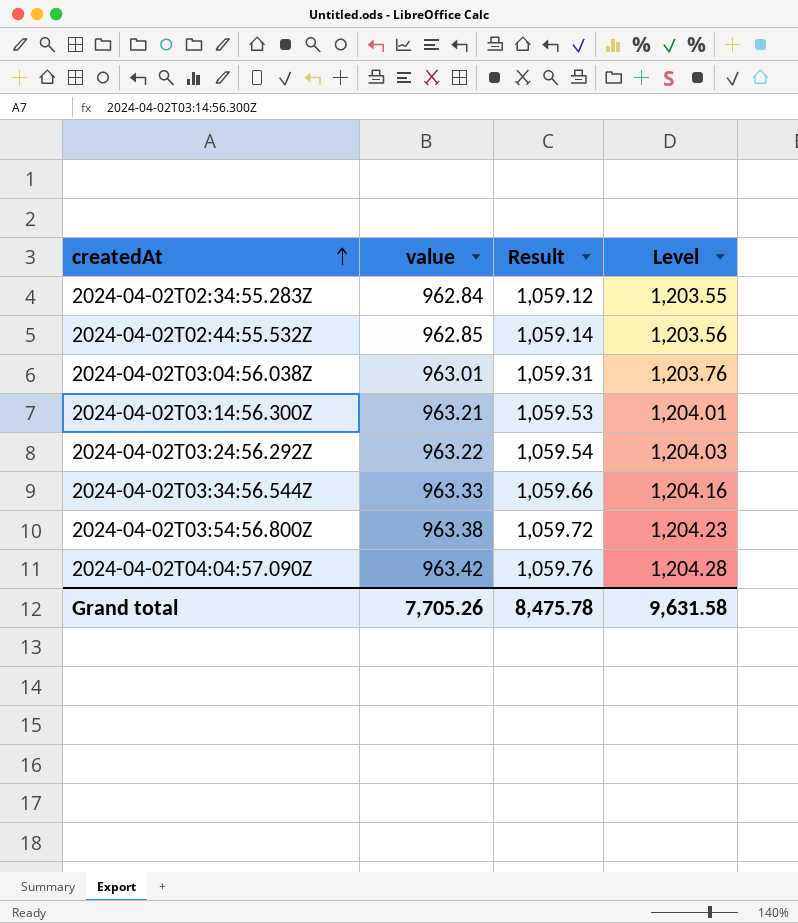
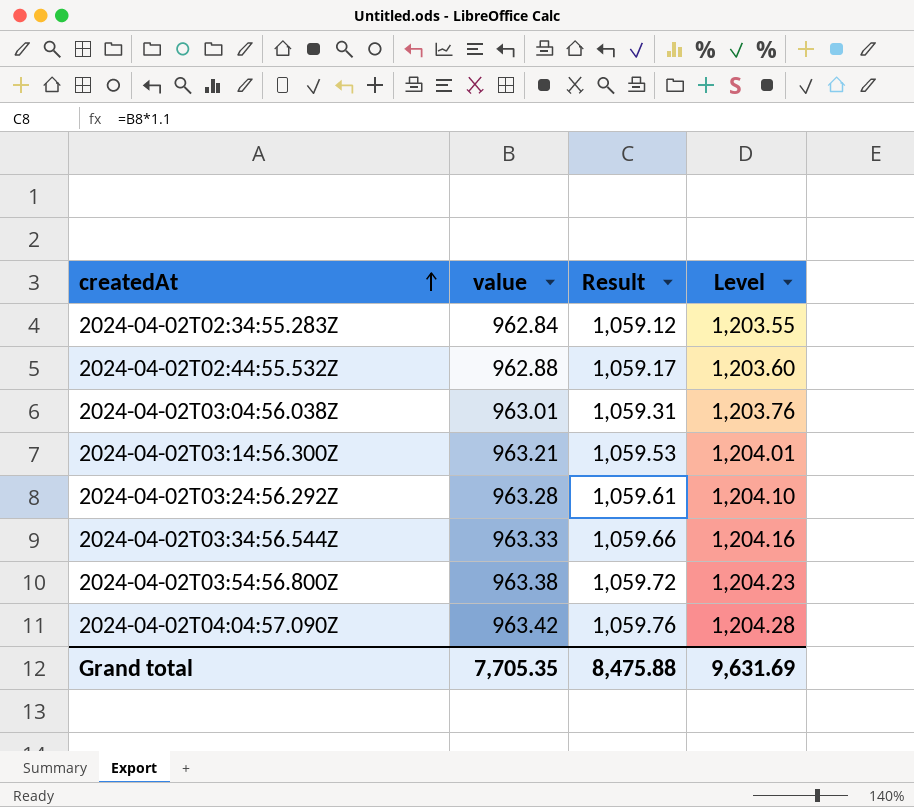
2024-04-02T02:44:55.532Z | value: 962.85 -> 962.88
2024-04-02T02:44:55.532Z | Result: 1,059.14 -> 1,059.17
2024-04-02T02:44:55.532Z | Level: 1,203.56 -> 1,203.60
2024-04-02T03:24:56.292Z | value: 963.22 -> 963.28
2024-04-02T03:24:56.292Z | Result: 1,059.54 -> 1,059.61
2024-04-02T03:24:56.292Z | Level: 1,204.03 -> 1,204.10
Grand total | value: 7,705.26 -> 7,705.35
Grand total | Result: 8,475.78 -> 8,475.88
Grand total | Level: 9,631.58 -> 9,631.69

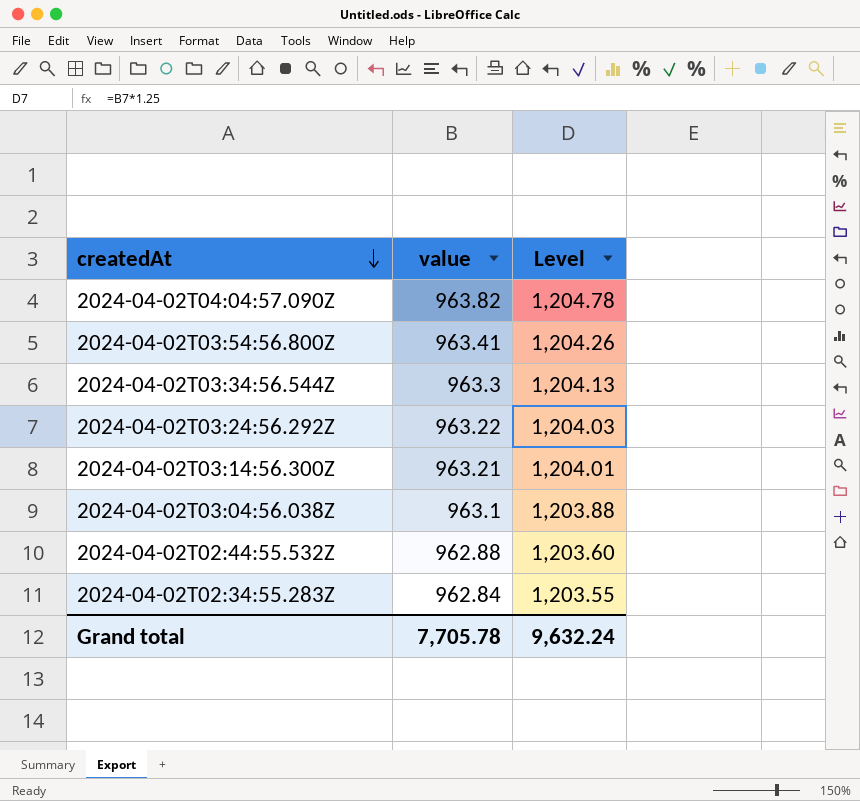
row order: createdAt ascending -> createdAt descending
column Result | formula: [value] * 1.1 -> none
2024-04-02T04:04:57.090Z | value: 963.42 -> 963.82
2024-04-02T04:04:57.090Z | Level: 1,204.28 -> 1,204.78
2024-04-02T03:54:56.800Z | value: 963.38 -> 963.41
2024-04-02T03:54:56.800Z | Level: 1,204.23 -> 1,204.26
2024-04-02T03:34:56.544Z | value: 963.33 -> 963.3
2024-04-02T03:34:56.544Z | Level: 1,204.16 -> 1,204.13
2024-04-02T03:24:56.292Z | value: 963.28 -> 963.22
2024-04-02T03:24:56.292Z | Level: 1,204.10 -> 1,204.03
2024-04-02T03:04:56.038Z | value: 963.01 -> 963.1
2024-04-02T03:04:56.038Z | Level: 1,203.76 -> 1,203.88
Grand total | value: 7,705.35 -> 7,705.78
Grand total | Level: 9,631.69 -> 9,632.24

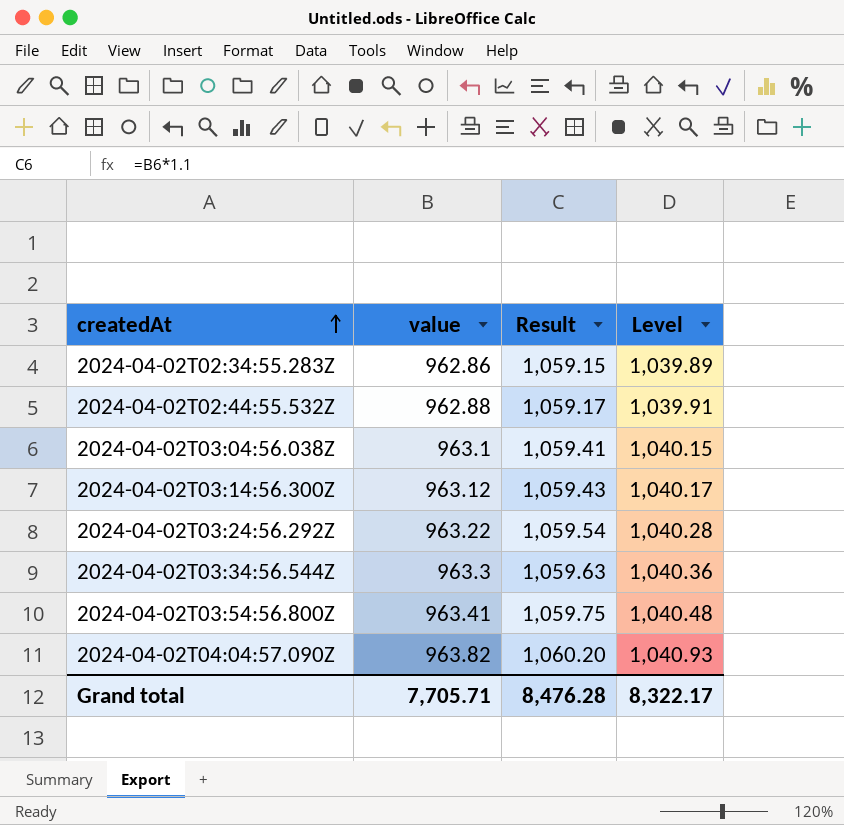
row order: createdAt descending -> createdAt ascending
column Result | formula: none -> [value] * 1.1
column Level | formula: [value] * 1.25 -> [value] * 1.08
2024-04-02T02:34:55.283Z | value: 962.84 -> 962.86
2024-04-02T03:14:56.300Z | value: 963.21 -> 963.12
Grand total | value: 7,705.78 -> 7,705.71
Grand total | Level: 9,632.24 -> 8,322.17

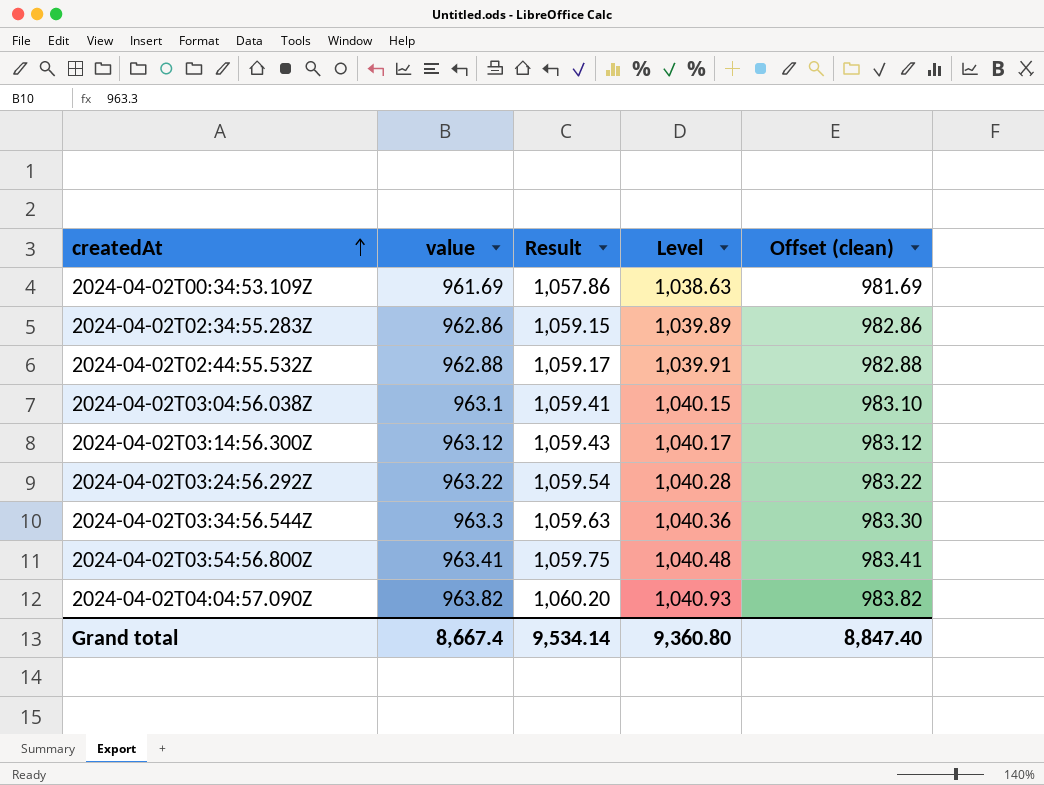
column Offset (clean) | formula: none -> [value] + 20
row 2024-04-02T00:34:53.109Z: none -> 961.69 | 1,057.86 | 1,038.63 | 981.69
Grand total | value: 7,705.71 -> 8,667.4
Grand total | Result: 8,476.28 -> 9,534.14
Grand total | Level: 8,322.17 -> 9,360.80

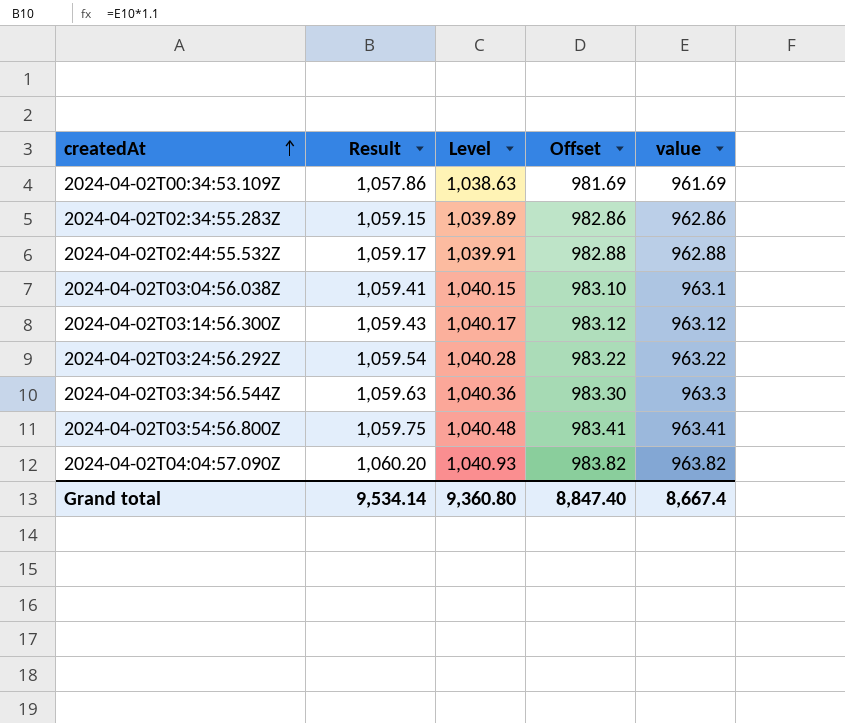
column name: Offset (clean) -> Offset
column value | position: 2 -> 5

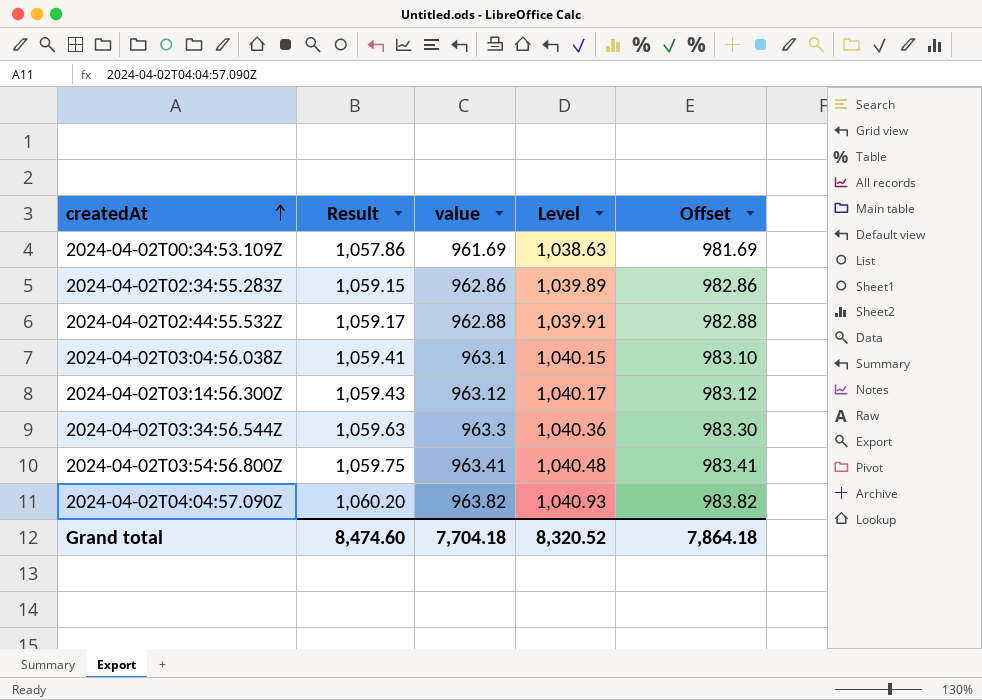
column value | position: 5 -> 3
row 2024-04-02T03:24:56.292Z: 1,059.54 | 1,040.28 | 983.22 | 963.22 -> none
Grand total | Result: 9,534.14 -> 8,474.60
Grand total | value: 8,667.4 -> 7,704.18
Grand total | Level: 9,360.80 -> 8,320.52
Grand total | Offset: 8,847.40 -> 7,864.18

